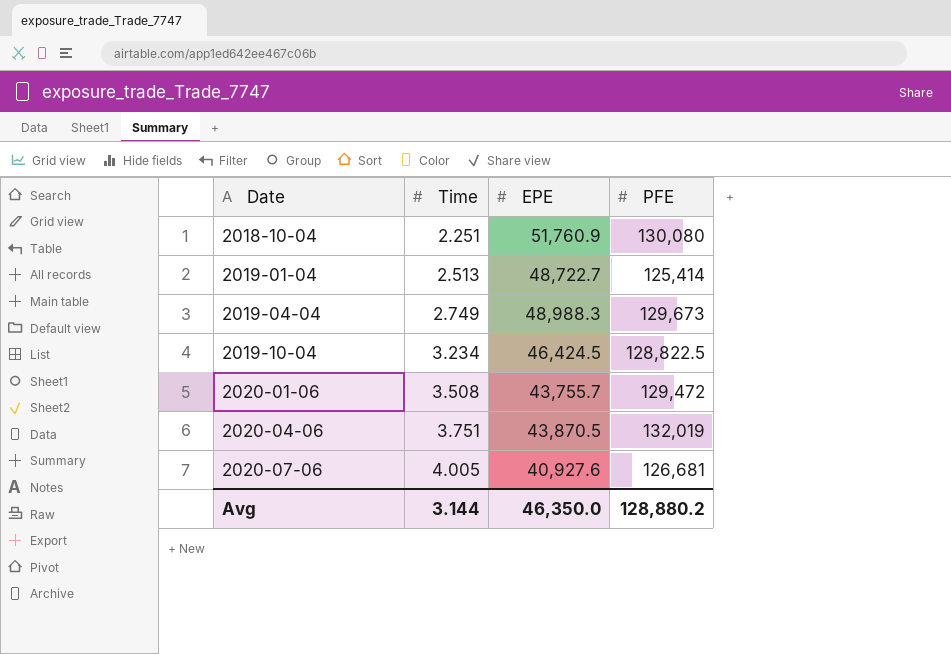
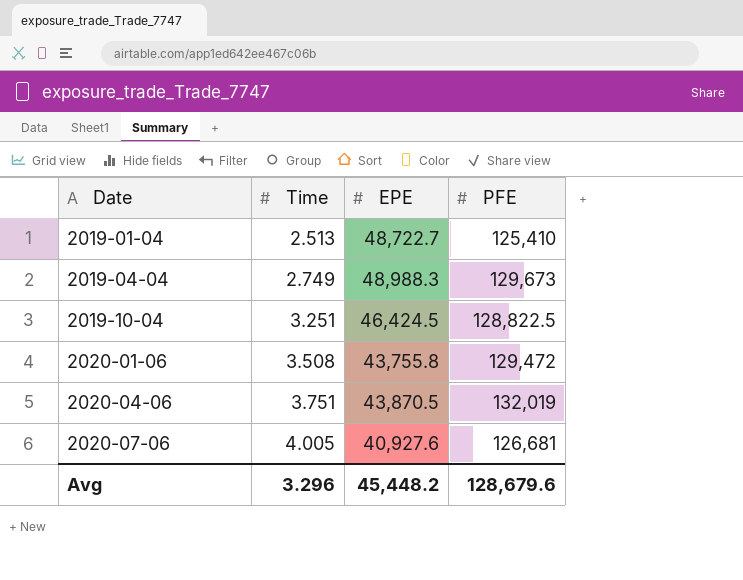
row 2018-10-04: 2.251 | 51,760.9 | 130,080 -> none
2019-01-04 | PFE: 125,414 -> 125,410
2019-10-04 | Time: 3.234 -> 3.251
2020-01-06 | EPE: 43,755.7 -> 43,755.8
Avg | Time: 3.144 -> 3.296
Avg | EPE: 46,350.0 -> 45,448.2
Avg | PFE: 128,880.2 -> 128,679.6

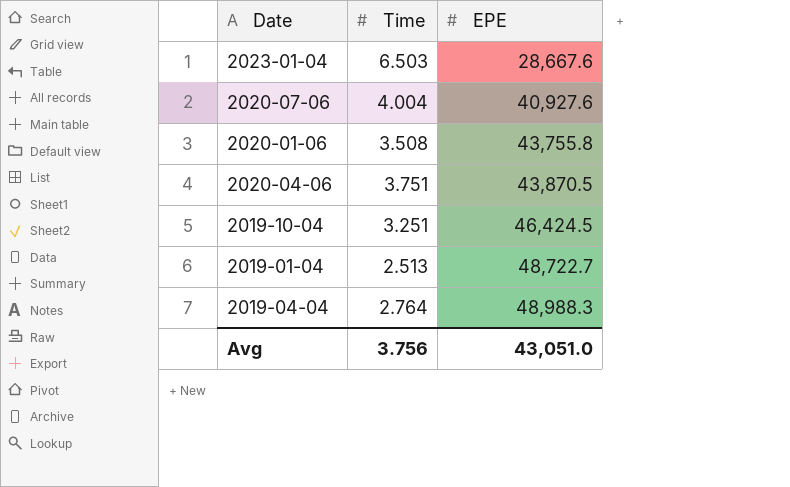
row order: Date ascending -> EPE ascending
column PFE | position: 4 -> none
row 2023-01-04: none -> 6.503 | 28,667.6
2020-07-06 | Time: 4.005 -> 4.004
2019-04-04 | Time: 2.749 -> 2.764
Avg | Time: 3.296 -> 3.756
Avg | EPE: 45,448.2 -> 43,051.0

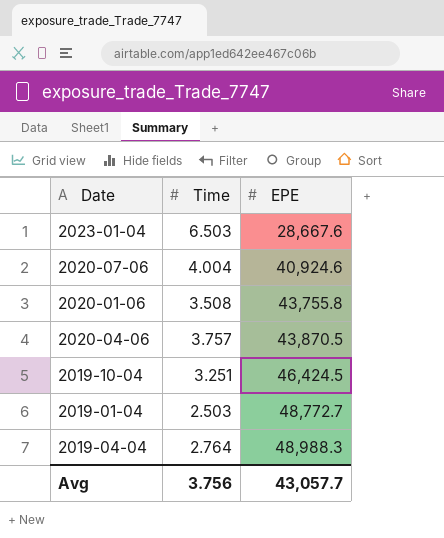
2020-07-06 | EPE: 40,927.6 -> 40,924.6
2020-04-06 | Time: 3.751 -> 3.757
2019-01-04 | Time: 2.513 -> 2.503
2019-01-04 | EPE: 48,722.7 -> 48,772.7
Avg | EPE: 43,051.0 -> 43,057.7

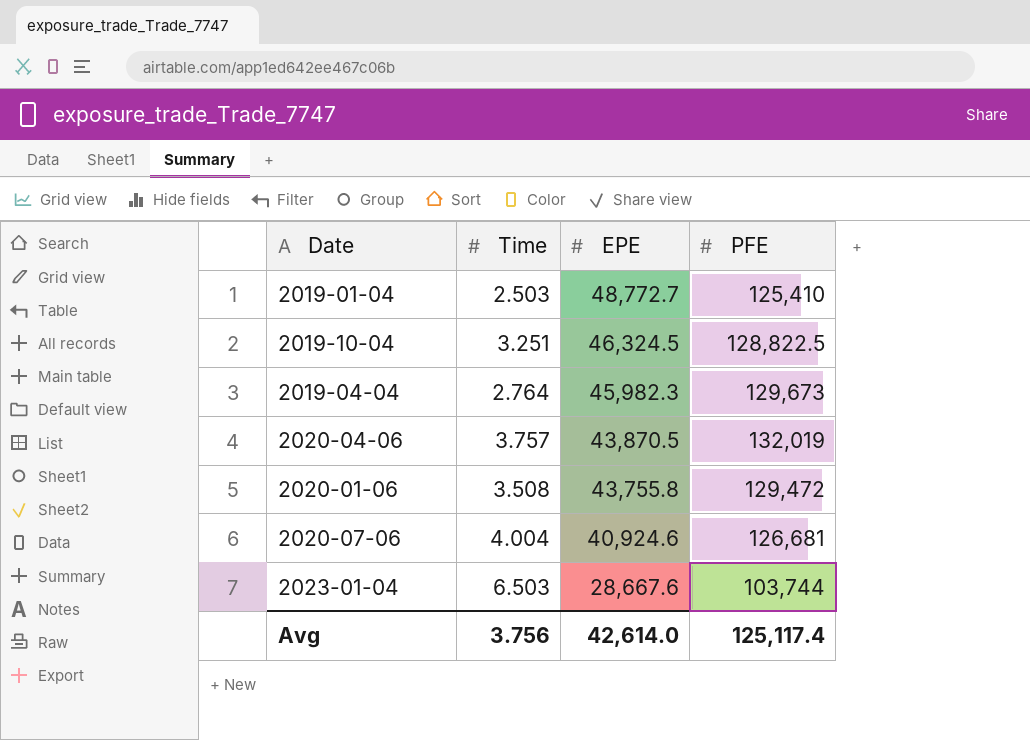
row order: EPE ascending -> EPE descending
column PFE | position: none -> 4
2019-10-04 | EPE: 46,424.5 -> 46,324.5
2019-04-04 | EPE: 48,988.3 -> 45,982.3
Avg | EPE: 43,057.7 -> 42,614.0

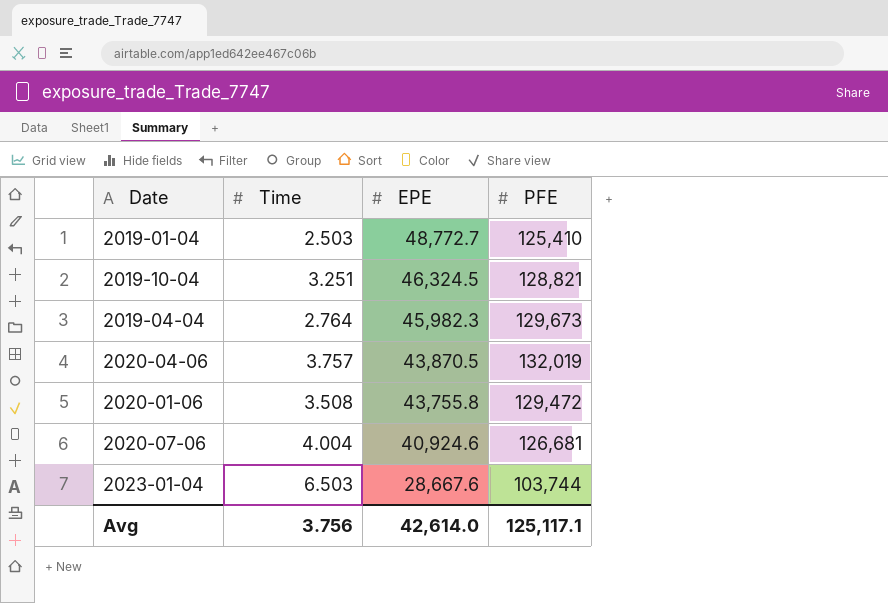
2019-10-04 | PFE: 128,822.5 -> 128,821
Avg | PFE: 125,117.4 -> 125,117.1

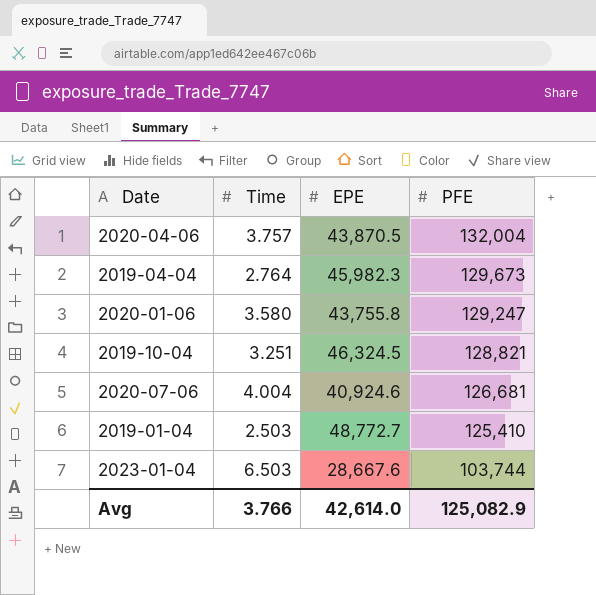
row order: EPE descending -> PFE descending
2020-04-06 | PFE: 132,019 -> 132,004
2020-01-06 | Time: 3.508 -> 3.580
2020-01-06 | PFE: 129,472 -> 129,247
Avg | Time: 3.756 -> 3.766
Avg | PFE: 125,117.1 -> 125,082.9

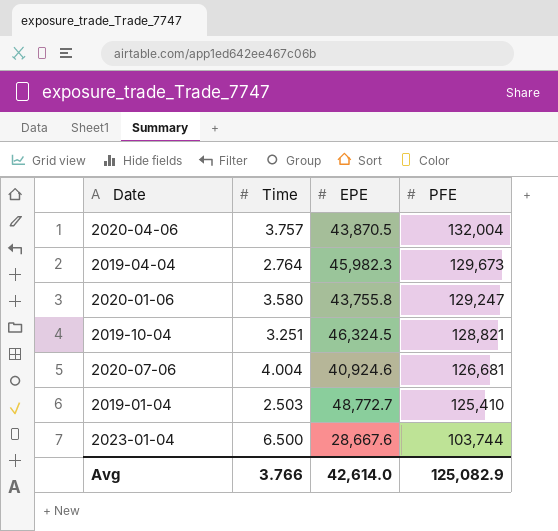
2023-01-04 | Time: 6.503 -> 6.500

